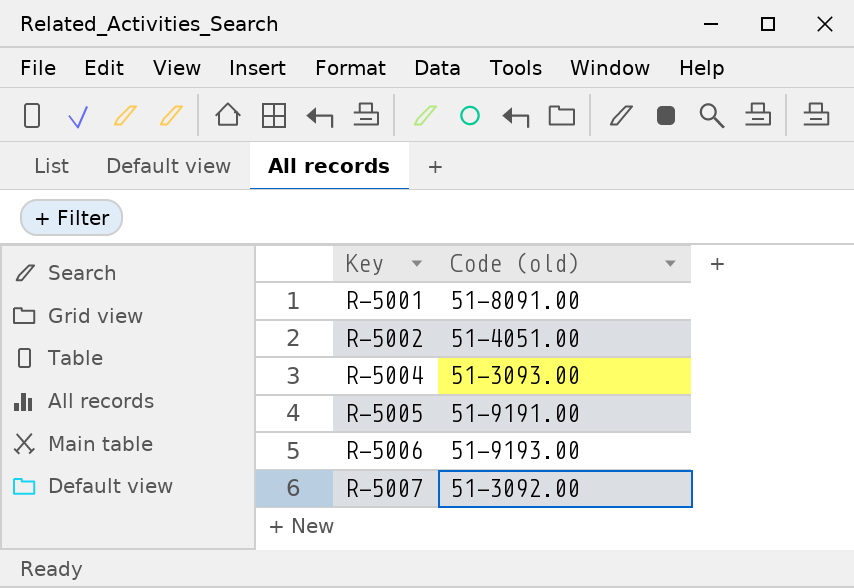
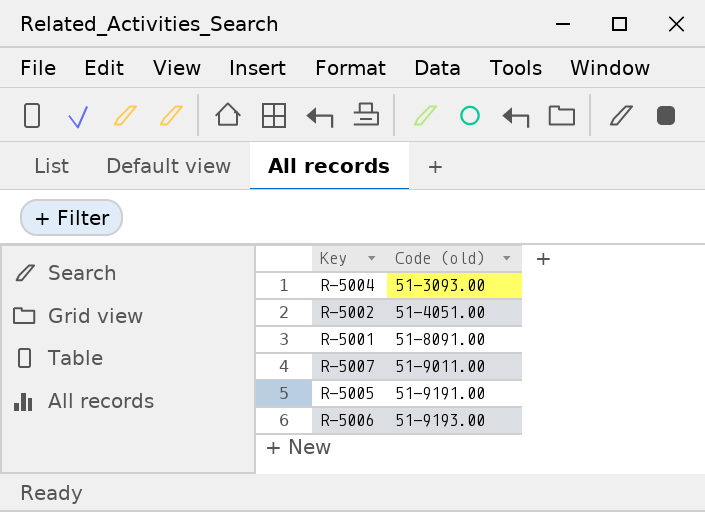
row order: Key ascending -> Code (old) ascending
R-5007 | Code (old): 51-3092.00 -> 51-9011.00

